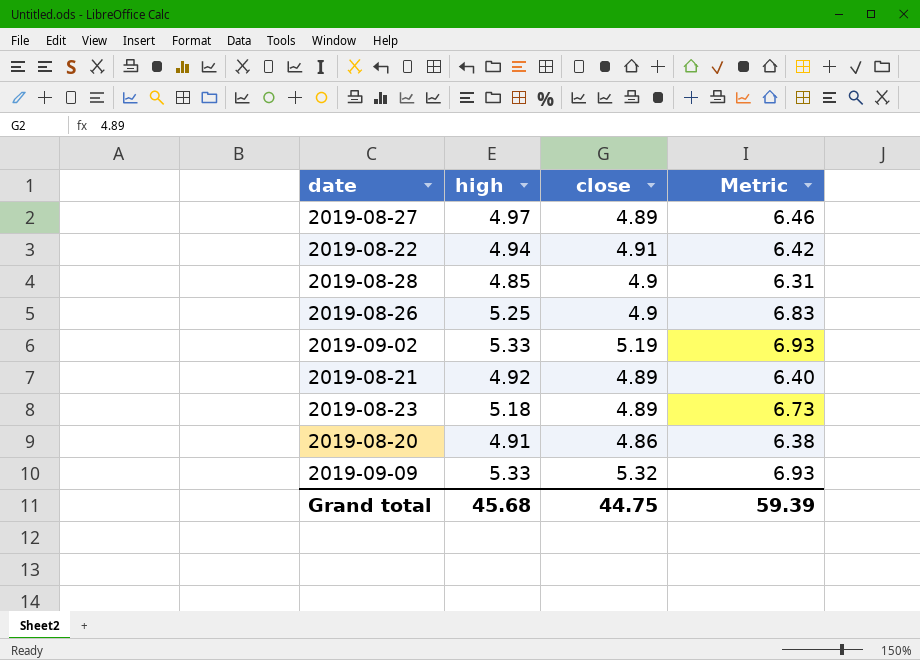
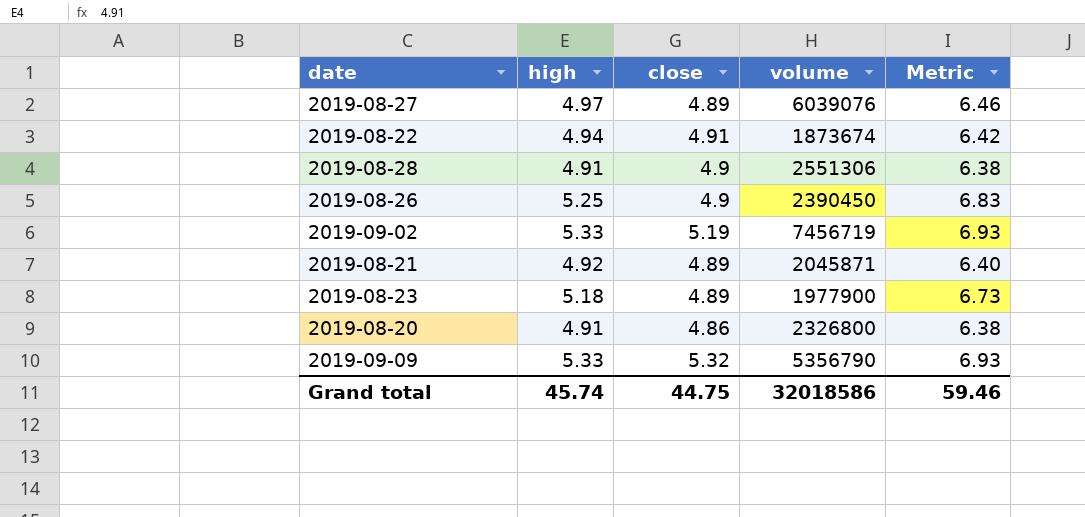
column volume | position: none -> 4
2019-08-28 | high: 4.85 -> 4.91
2019-08-28 | Metric: 6.31 -> 6.38
Grand total | high: 45.68 -> 45.74
Grand total | Metric: 59.39 -> 59.46

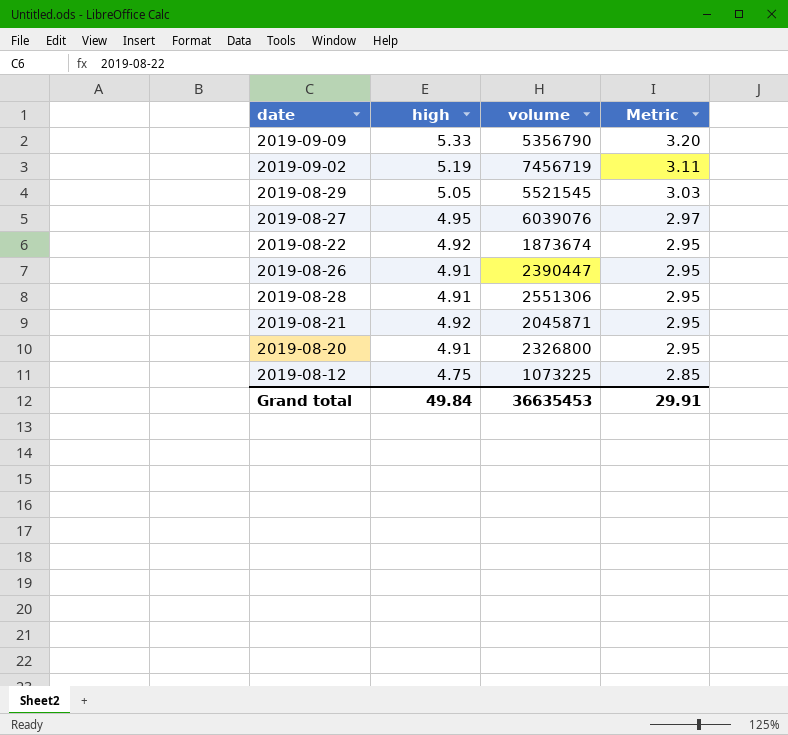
row order: none -> Metric descending
column close | position: 3 -> none
column Metric | formula: [high] * 1.3 -> [high] * 0.6
row 2019-08-23: 5.18 | 4.89 | 1977900 | 6.73 -> none
2019-09-02 | high: 5.33 -> 5.19
row 2019-08-29: none -> 5.05 | 5521545 | 3.03
2019-08-27 | high: 4.97 -> 4.95
2019-08-22 | high: 4.94 -> 4.92
2019-08-26 | high: 5.25 -> 4.91
2019-08-26 | volume: 2390450 -> 2390447
row 2019-08-12: none -> 4.75 | 1073225 | 2.85
Grand total | high: 45.74 -> 49.84
Grand total | volume: 32018586 -> 36635453
Grand total | Metric: 59.46 -> 29.91

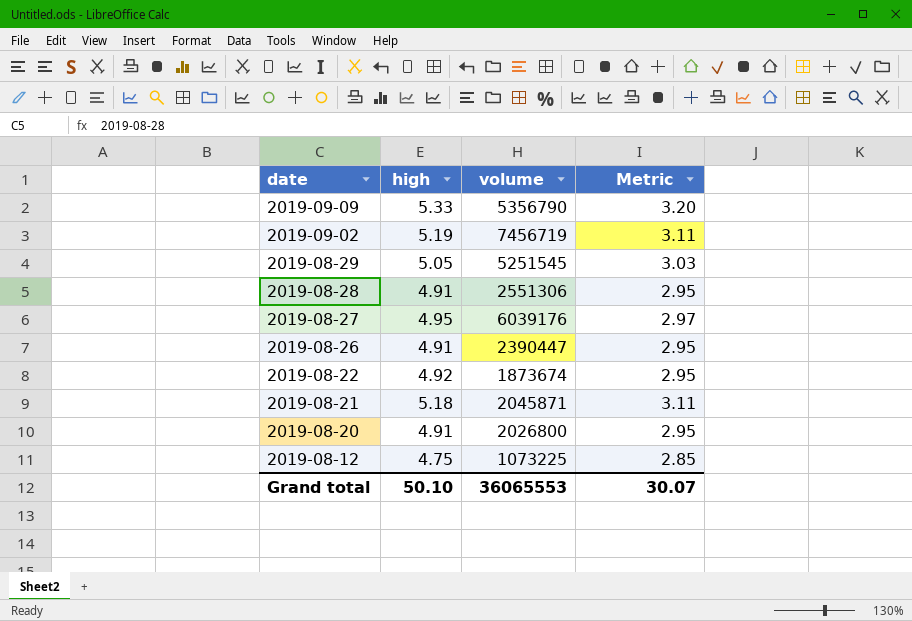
row order: Metric descending -> date descending
2019-08-29 | volume: 5521545 -> 5251545
2019-08-27 | volume: 6039076 -> 6039176
2019-08-21 | high: 4.92 -> 5.18
2019-08-21 | Metric: 2.95 -> 3.11
2019-08-20 | volume: 2326800 -> 2026800
Grand total | high: 49.84 -> 50.10
Grand total | volume: 36635453 -> 36065553
Grand total | Metric: 29.91 -> 30.07

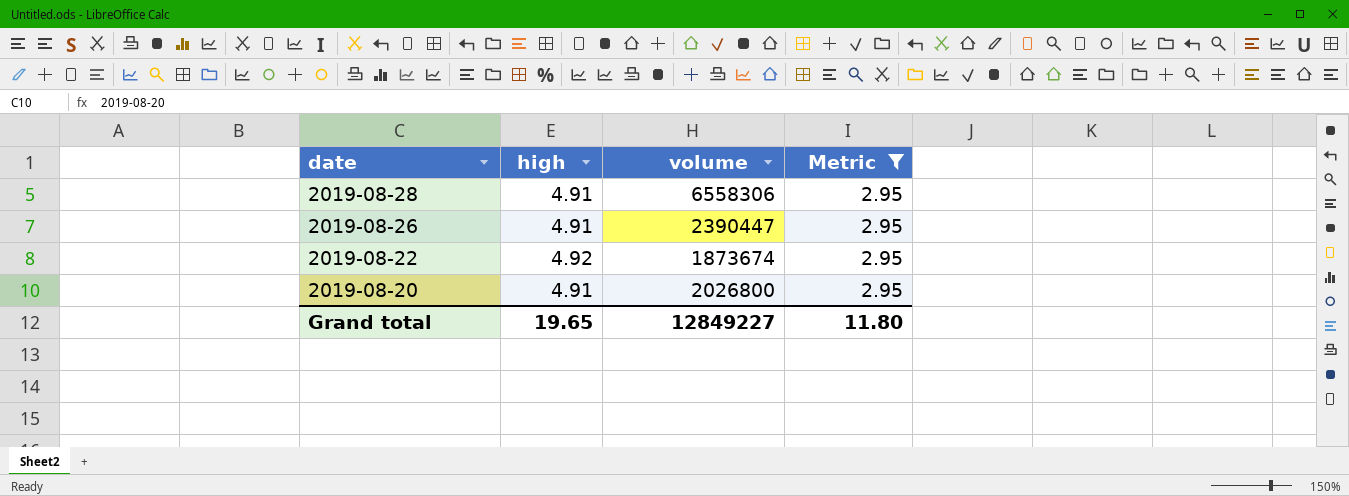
filter: none -> Metric = 2.95
2019-08-28 | volume: 2551306 -> 6558306
Grand total | high: 50.10 -> 19.65
Grand total | volume: 36065553 -> 12849227
Grand total | Metric: 30.07 -> 11.80

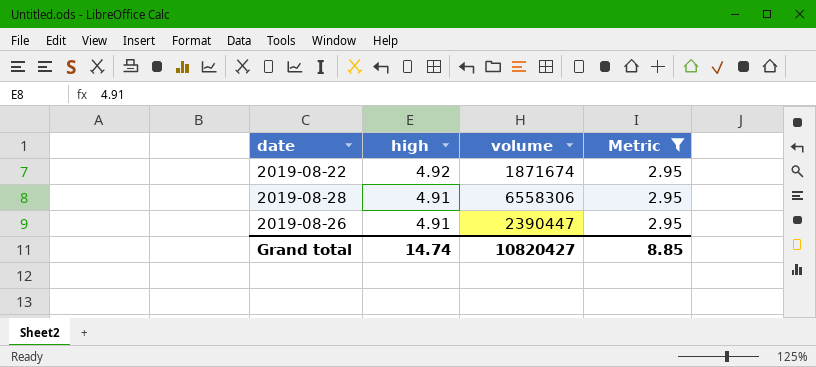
row order: date descending -> high descending
row 2019-08-20: 4.91 | 2026800 | 2.95 -> none
2019-08-22 | volume: 1873674 -> 1871674
Grand total | high: 19.65 -> 14.74
Grand total | volume: 12849227 -> 10820427
Grand total | Metric: 11.80 -> 8.85

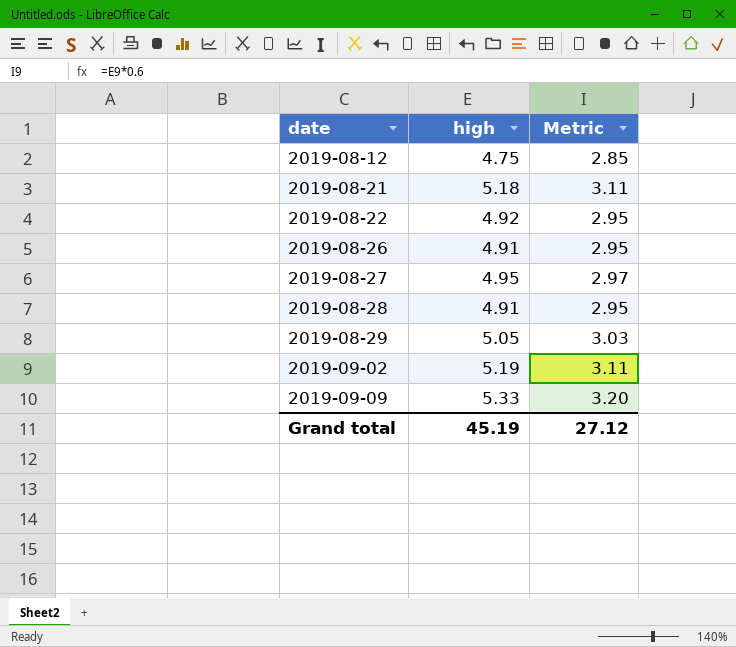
filter: Metric = 2.95 -> none
row order: high descending -> date ascending
column volume | position: 3 -> none
Grand total | high: 14.74 -> 45.19
Grand total | Metric: 8.85 -> 27.12

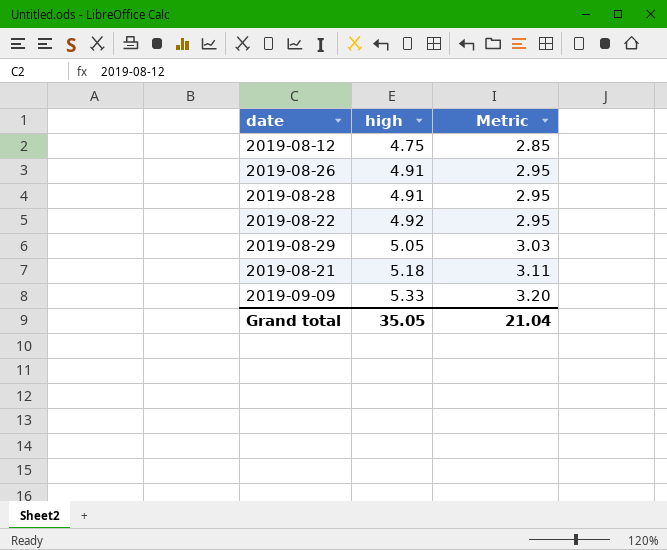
row order: date ascending -> high ascending
row 2019-08-27: 4.95 | 2.97 -> none
row 2019-09-02: 5.19 | 3.11 -> none
Grand total | high: 45.19 -> 35.05
Grand total | Metric: 27.12 -> 21.04

